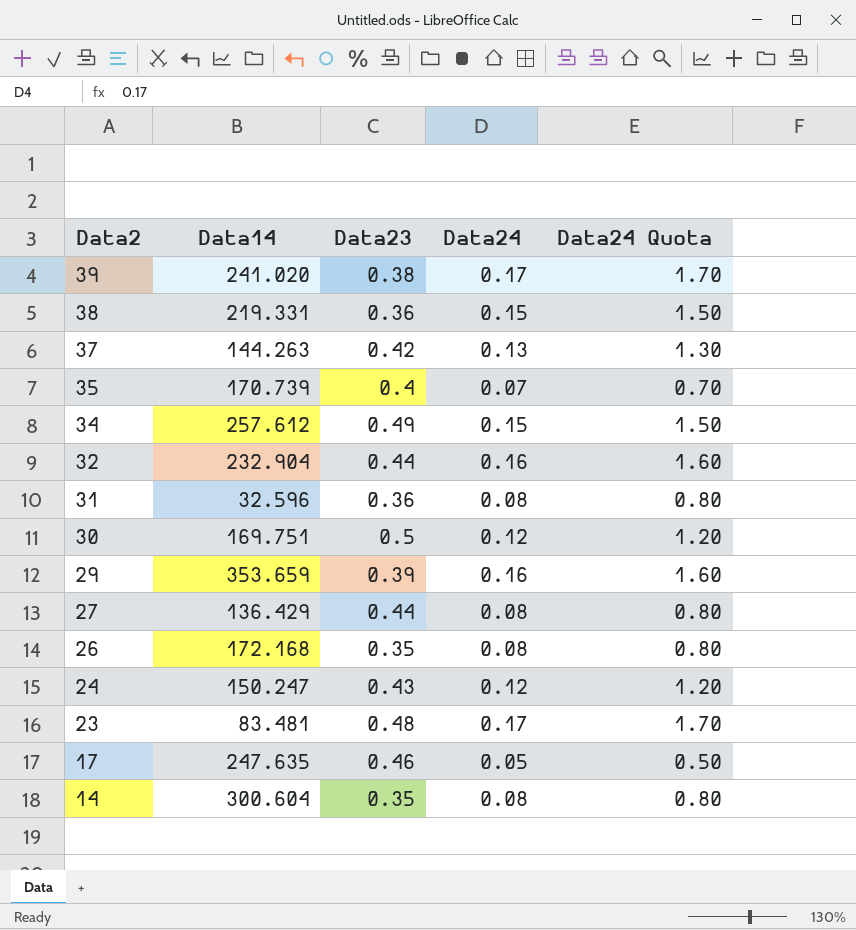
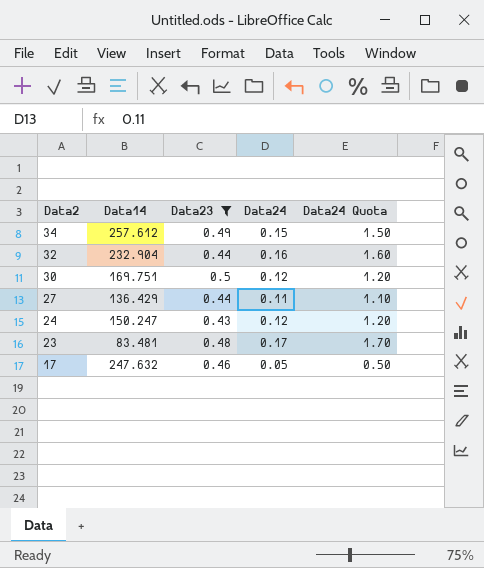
filter: none -> Data23 >= 0.43
27 | Data24: 0.08 -> 0.11
27 | Data24 Quota: 0.80 -> 1.10
17 | Data14: 247.635 -> 247.632

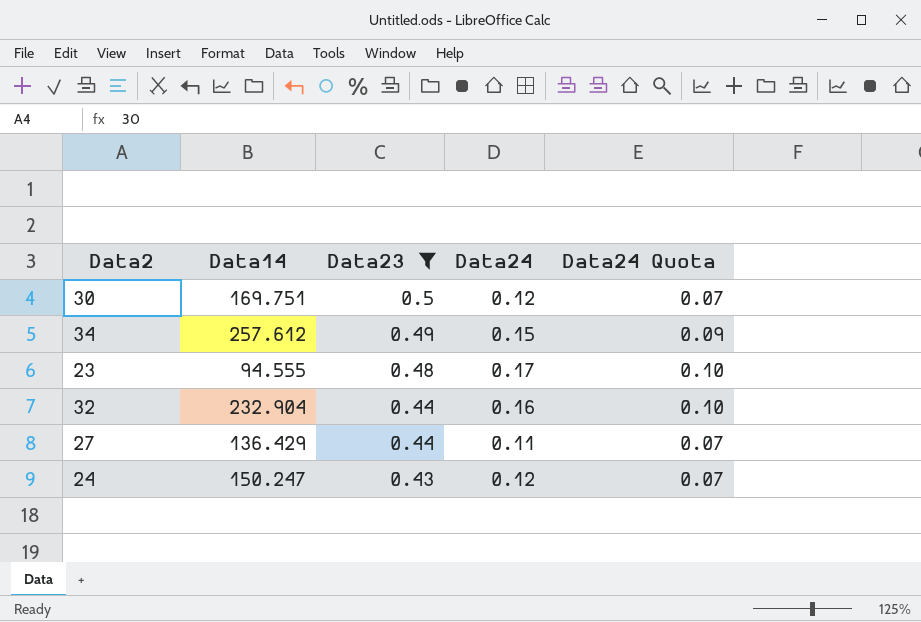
row order: Data2 descending -> Data23 descending
column Data24 Quota | formula: [Data24] * 10 -> [Data24] * 0.6
row 17: 247.632 | 0.46 | 0.05 | 0.50 -> none
23 | Data14: 83.481 -> 94.555

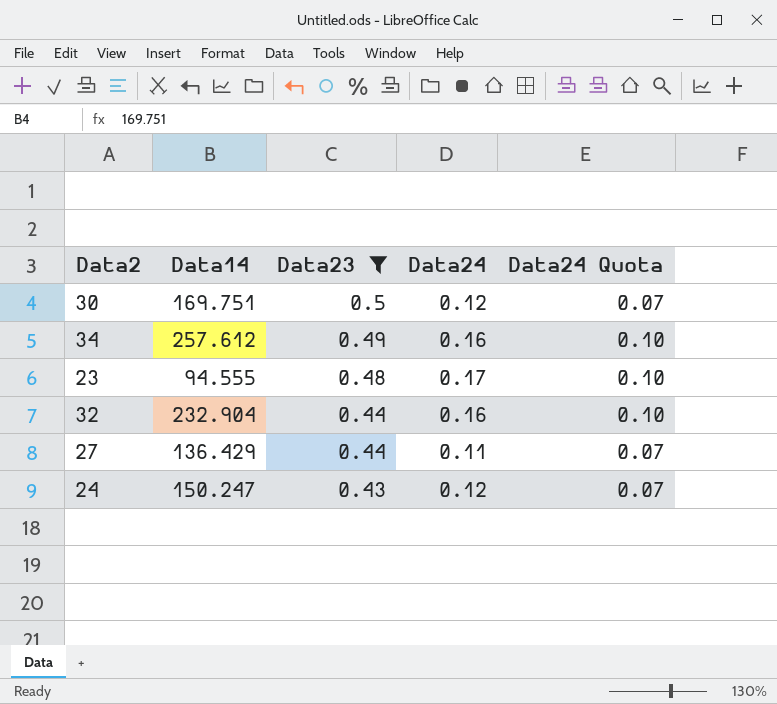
34 | Data24: 0.15 -> 0.16
34 | Data24 Quota: 0.09 -> 0.10

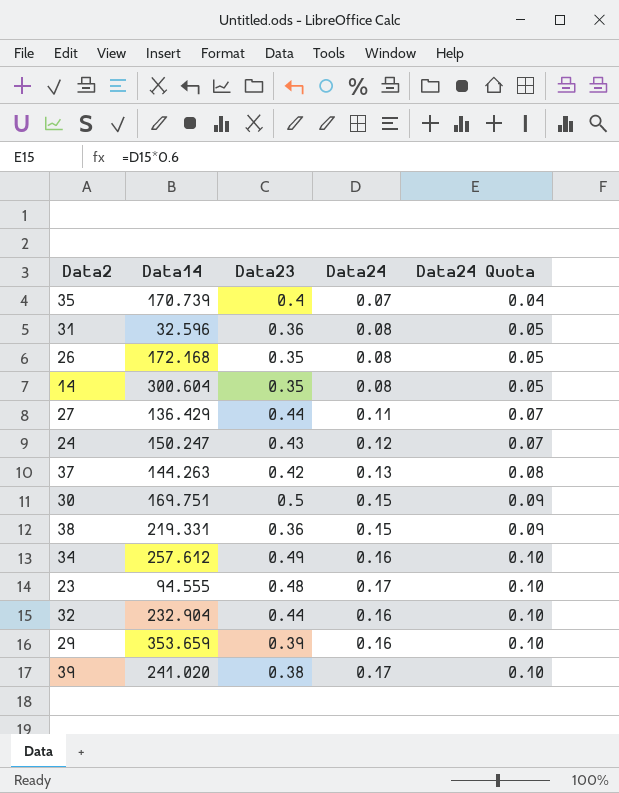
filter: Data23 >= 0.43 -> none
row order: Data23 descending -> Data24 Quota ascending
30 | Data24: 0.12 -> 0.15
30 | Data24 Quota: 0.07 -> 0.09

